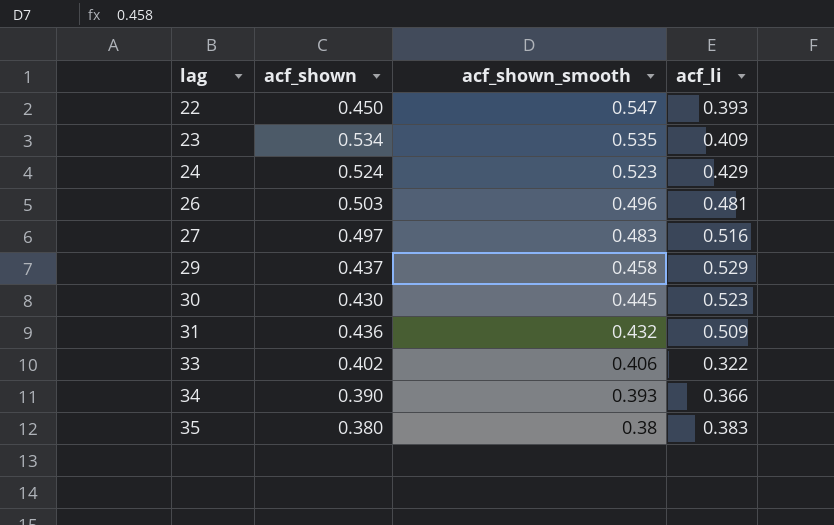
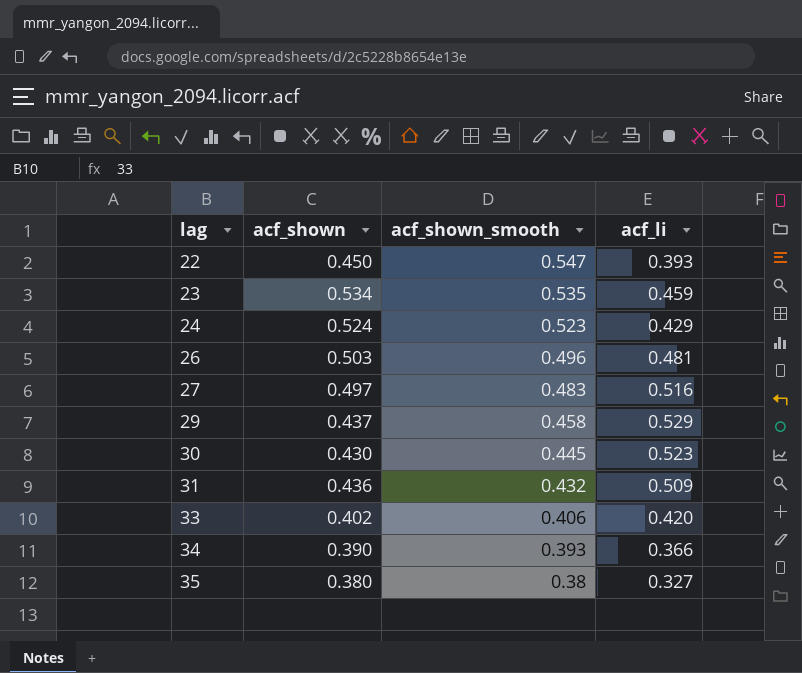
23 | acf_li: 0.409 -> 0.459
33 | acf_li: 0.322 -> 0.420
35 | acf_li: 0.383 -> 0.327

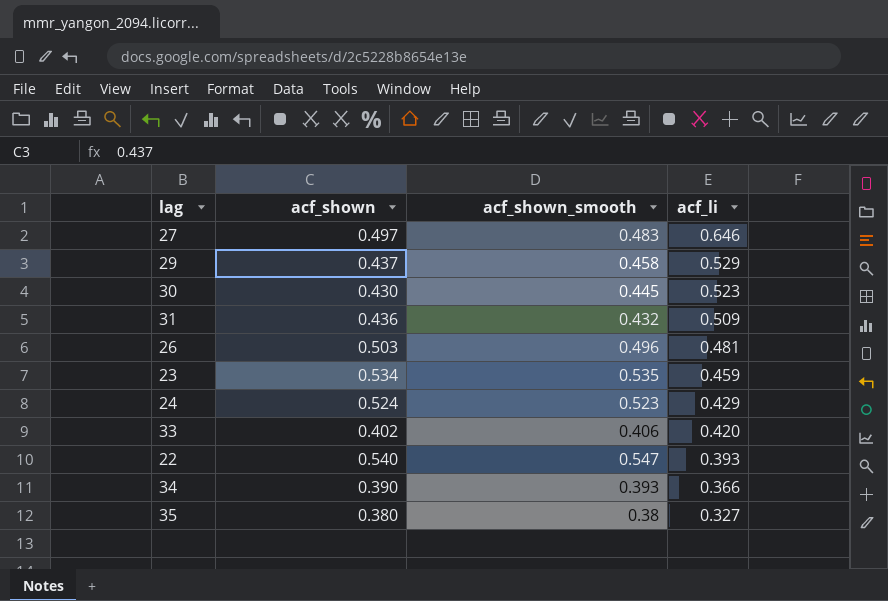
row order: lag ascending -> acf_li descending
27 | acf_li: 0.516 -> 0.646
22 | acf_shown: 0.450 -> 0.540

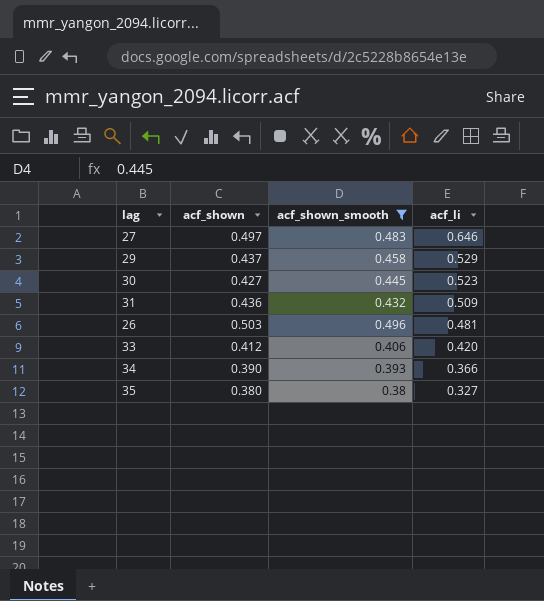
filter: none -> acf_shown_smooth <= 0.496
30 | acf_shown: 0.430 -> 0.427
33 | acf_shown: 0.402 -> 0.412

